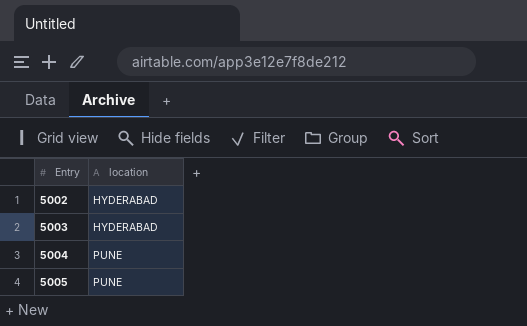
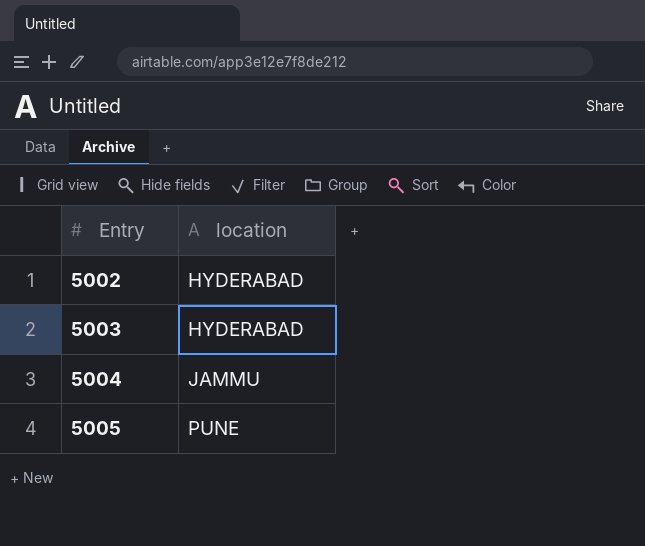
5004 | location: PUNE -> JAMMU

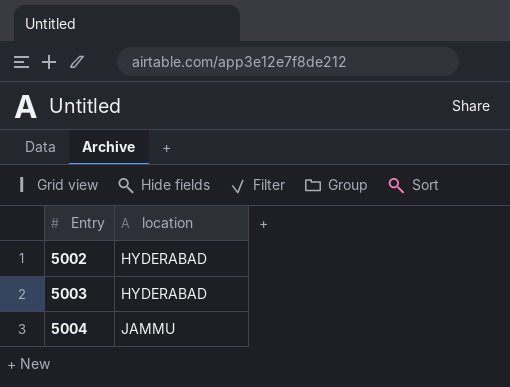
row 5005: PUNE -> none

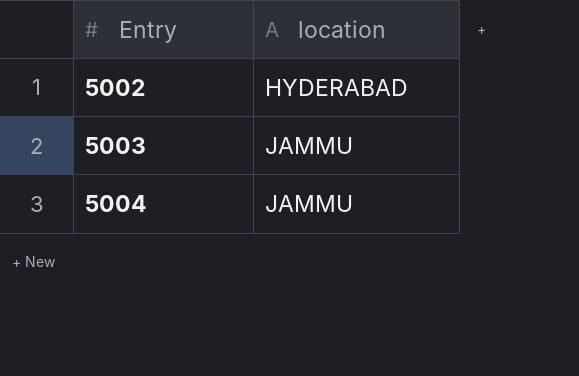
5003 | location: HYDERABAD -> JAMMU

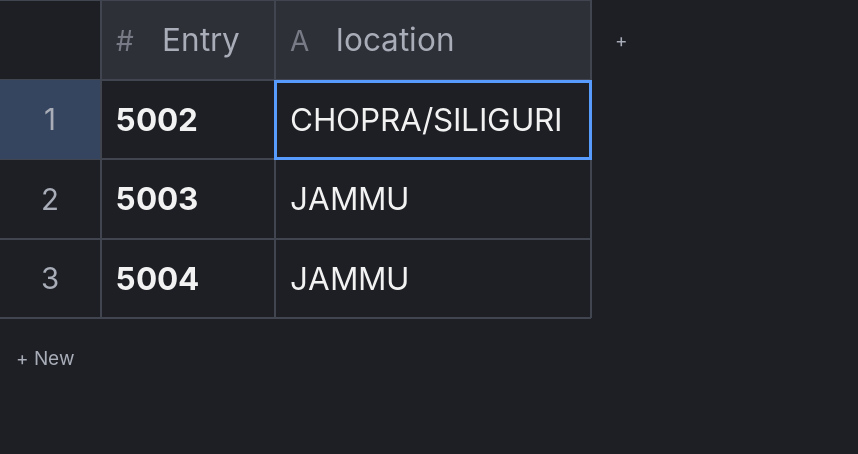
5002 | location: HYDERABAD -> CHOPRA/SILIGURI

